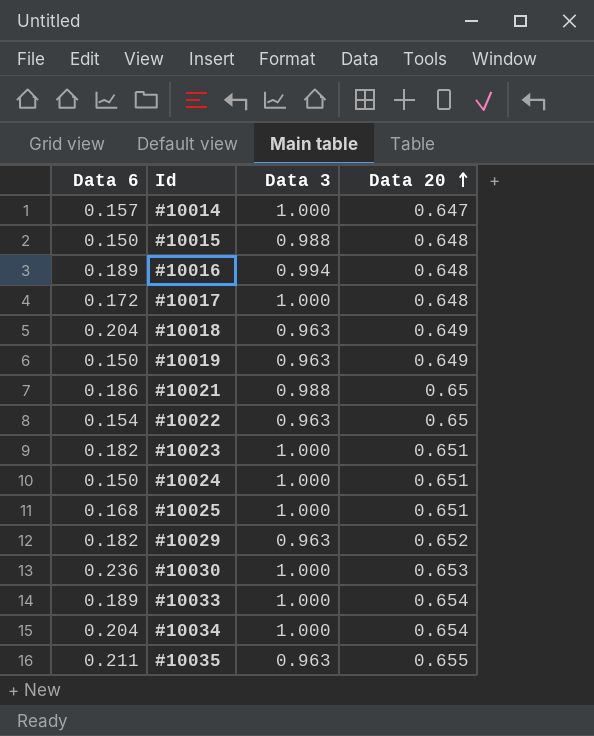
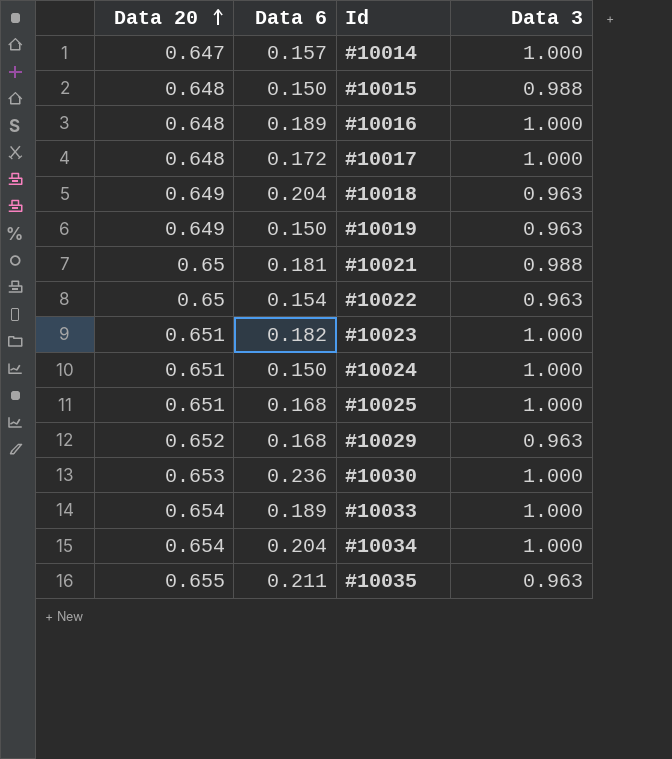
column Data 20 | position: 4 -> 1
#10016 | Data 3: 0.994 -> 1.000
#10021 | Data 6: 0.186 -> 0.181
#10029 | Data 6: 0.182 -> 0.168

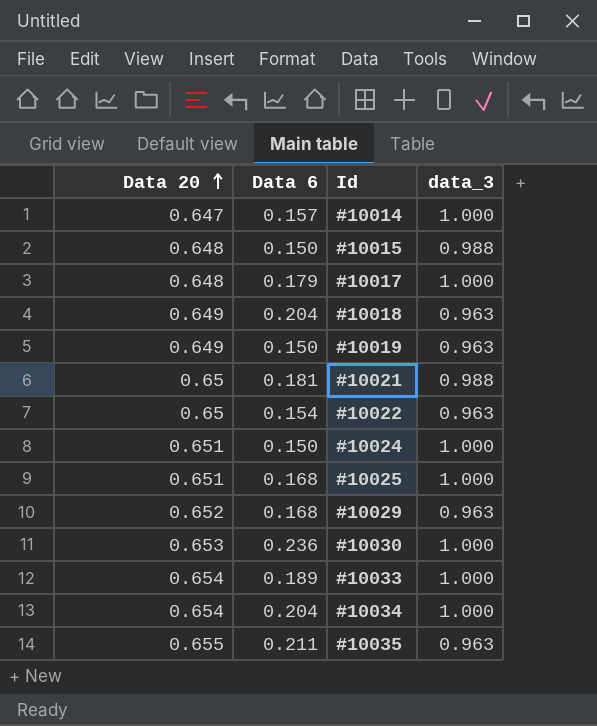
column name: Data 3 -> data_3
row #10016: 0.648 | 0.189 | 1.000 -> none
row #10023: 0.651 | 0.182 | 1.000 -> none
#10017 | Data 6: 0.172 -> 0.179

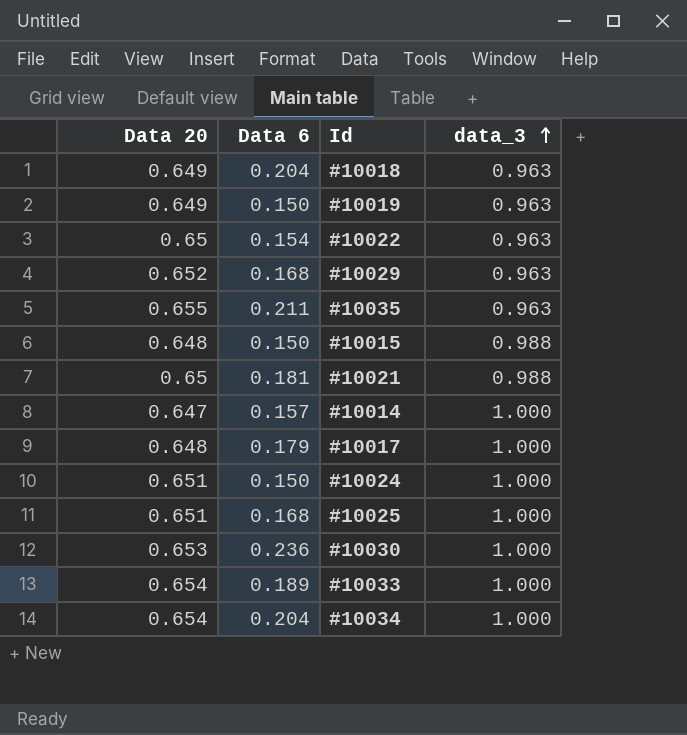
row order: Data 20 ascending -> data_3 ascending

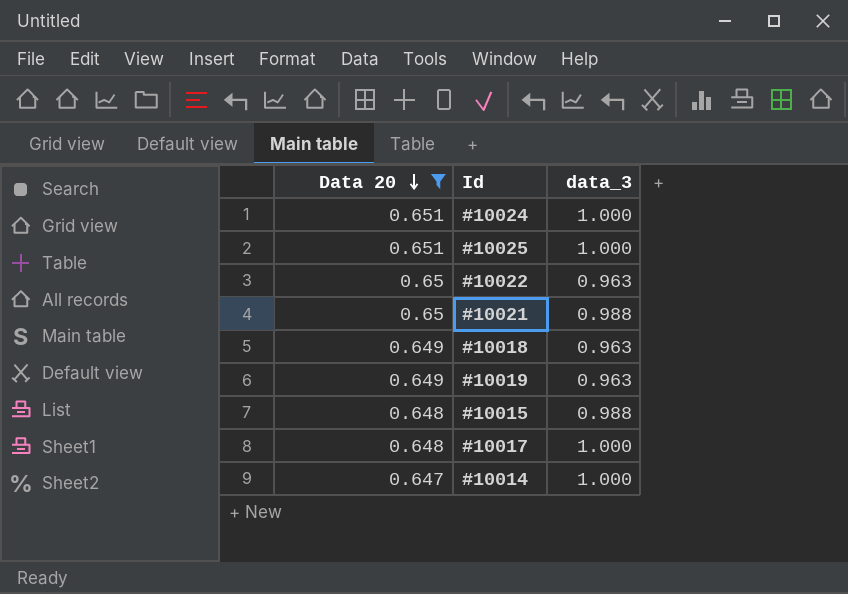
filter: none -> Data 20 <= 0.651
row order: data_3 ascending -> Data 20 descending
column Data 6 | position: 2 -> none

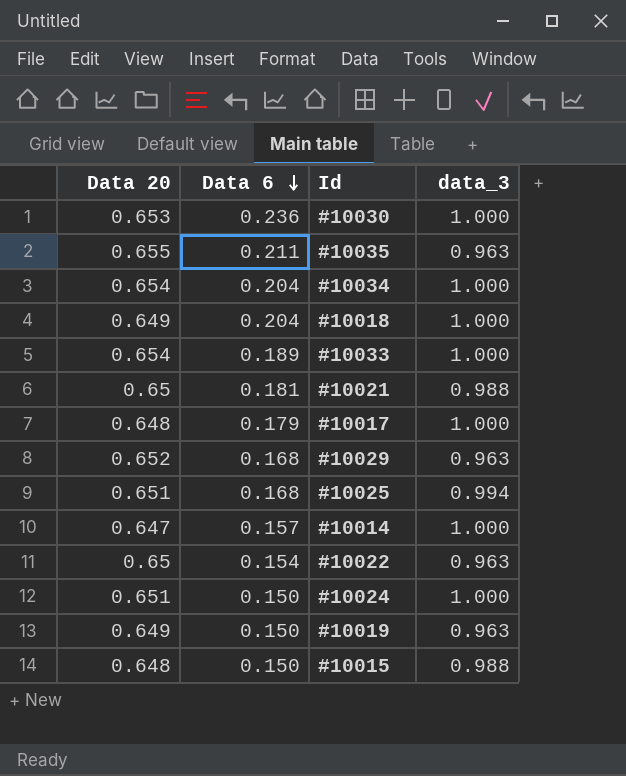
filter: Data 20 <= 0.651 -> none
row order: Data 20 descending -> Data 6 descending
column Data 6 | position: none -> 2
#10018 | data_3: 0.963 -> 1.000
#10025 | data_3: 1.000 -> 0.994

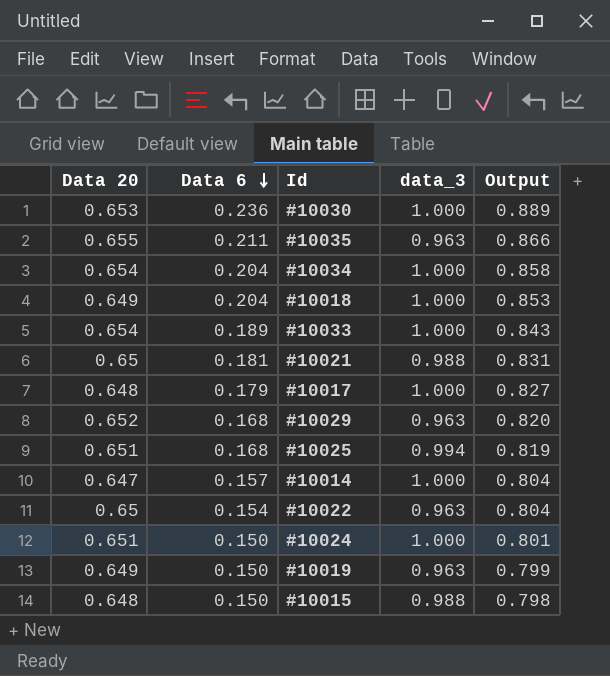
column Output | formula: none -> [Data 20] + [Data 6]

